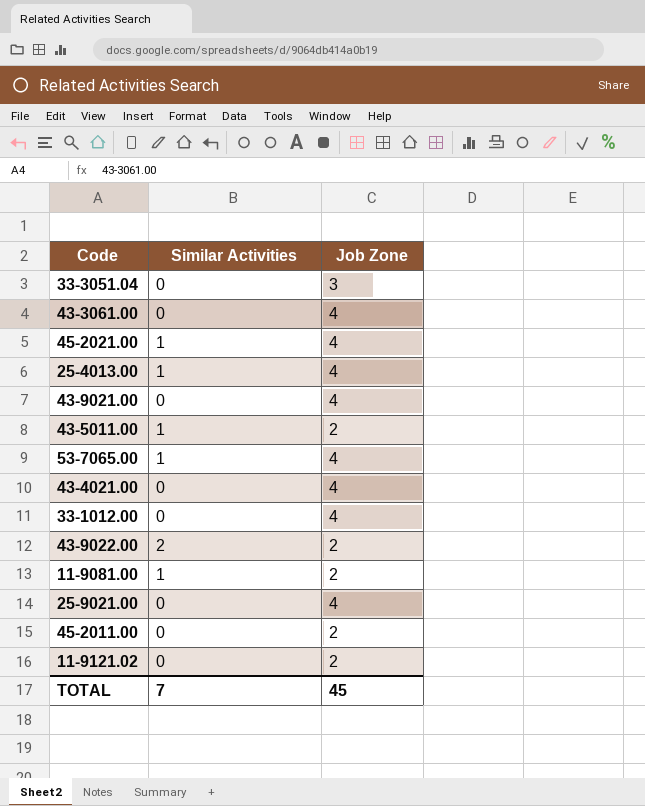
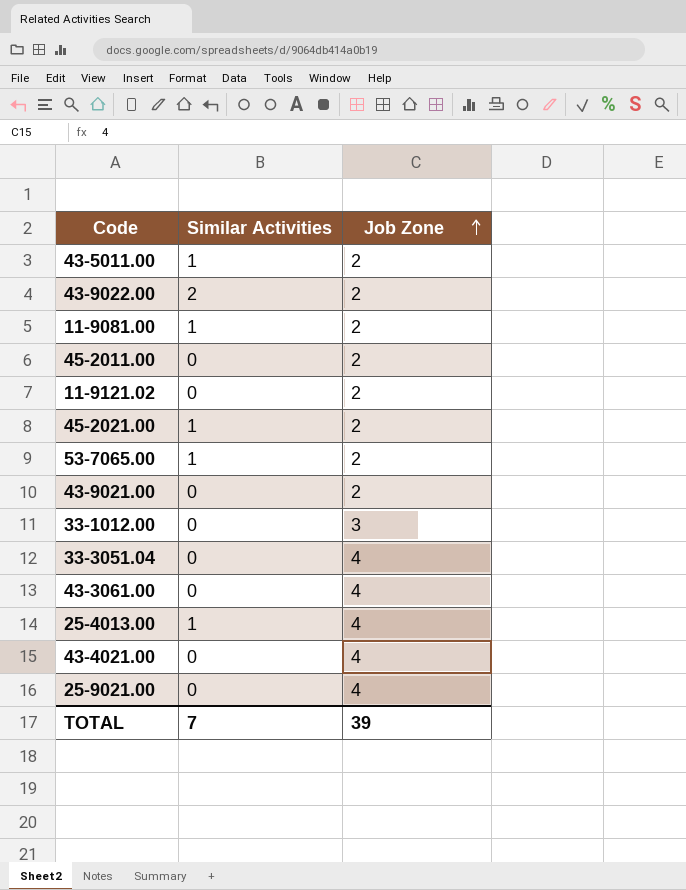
row order: none -> Job Zone ascending
45-2021.00 | Job Zone: 4 -> 2
53-7065.00 | Job Zone: 4 -> 2
43-9021.00 | Job Zone: 4 -> 2
33-1012.00 | Job Zone: 4 -> 3
33-3051.04 | Job Zone: 3 -> 4
TOTAL | Job Zone: 45 -> 39

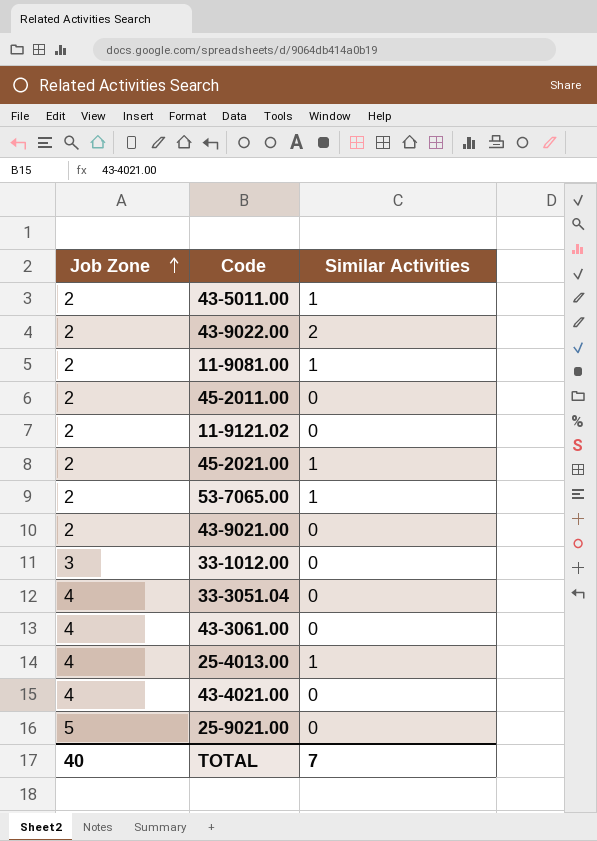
column Job Zone | position: 3 -> 1
25-9021.00 | Job Zone: 4 -> 5
TOTAL | Job Zone: 39 -> 40

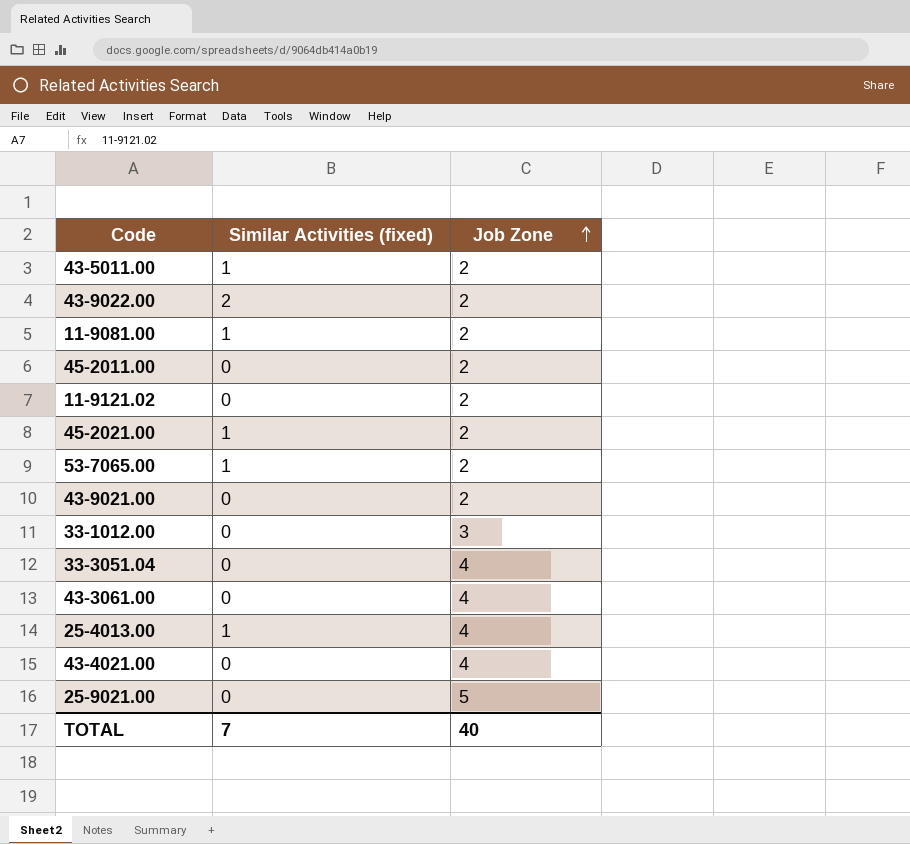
column name: Similar Activities -> Similar Activities (fixed)
column Job Zone | position: 1 -> 3

